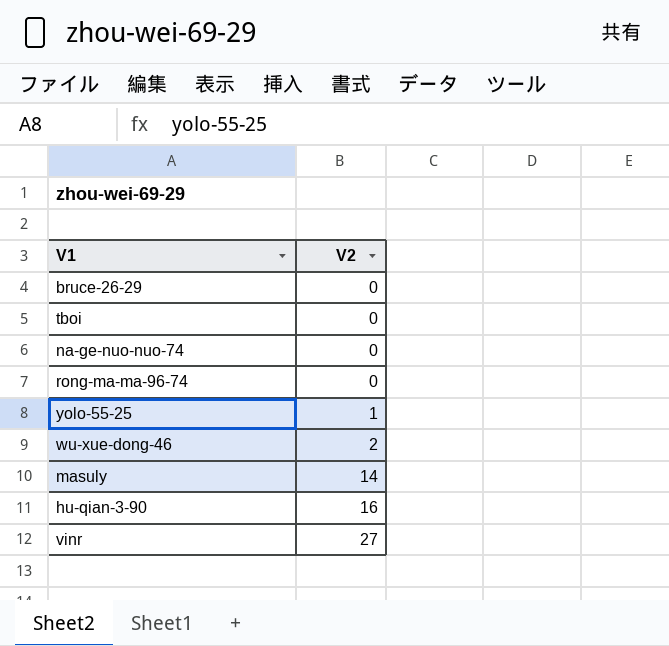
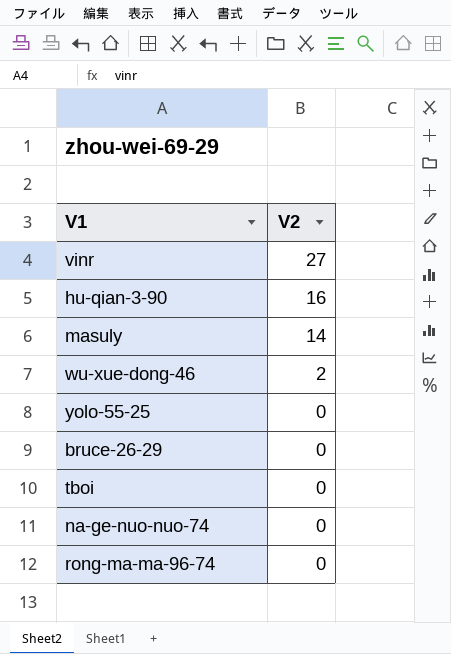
row order: V2 ascending -> V2 descending
yolo-55-25 | V2: 1 -> 0

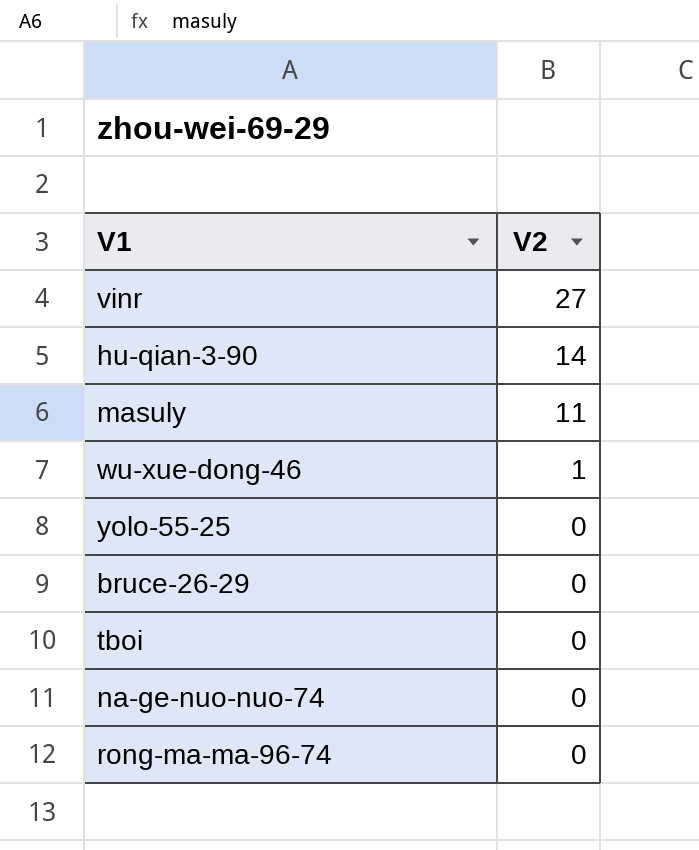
hu-qian-3-90 | V2: 16 -> 14
masuly | V2: 14 -> 11
wu-xue-dong-46 | V2: 2 -> 1

